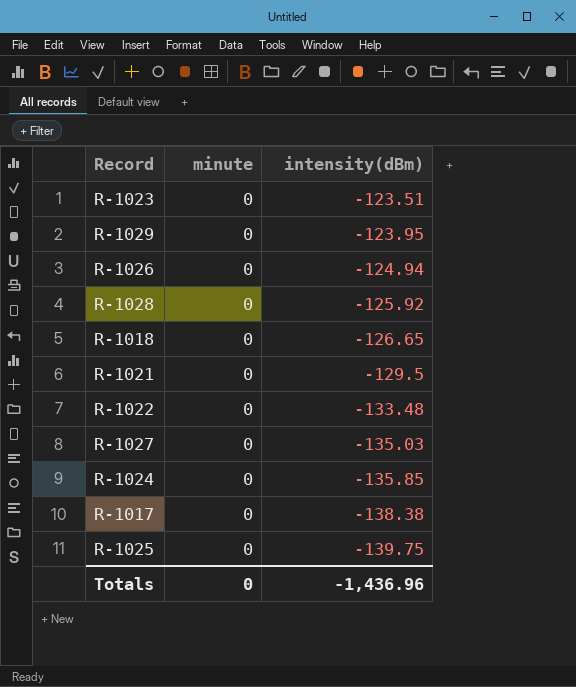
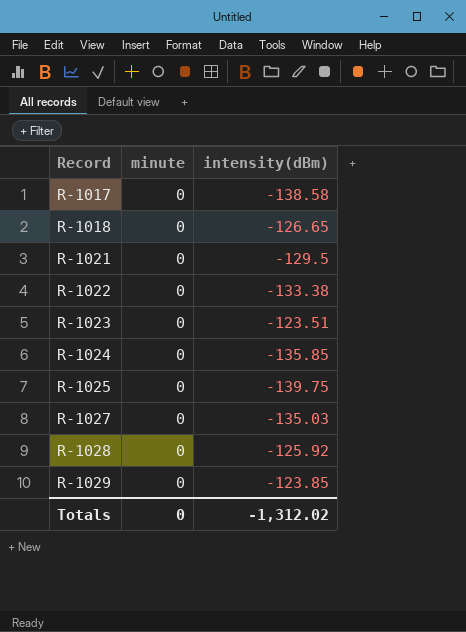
row order: intensity(dBm) descending -> Record ascending
row R-1026: 0 | -124.94 -> none
R-1017 | intensity(dBm): -138.38 -> -138.58
R-1022 | intensity(dBm): -133.48 -> -133.38
R-1029 | intensity(dBm): -123.95 -> -123.85
Totals | intensity(dBm): -1,436.96 -> -1,312.02

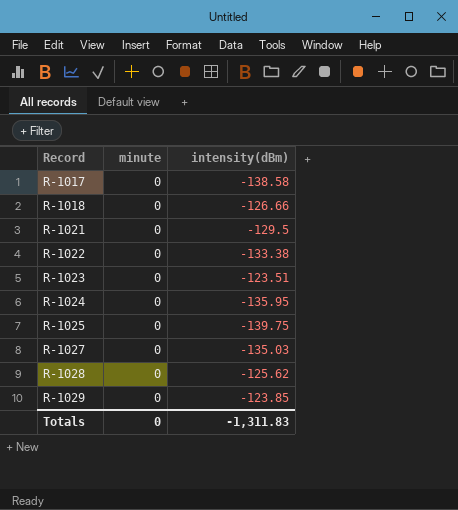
R-1018 | intensity(dBm): -126.65 -> -126.66
R-1024 | intensity(dBm): -135.85 -> -135.95
R-1028 | intensity(dBm): -125.92 -> -125.62
Totals | intensity(dBm): -1,312.02 -> -1,311.83

